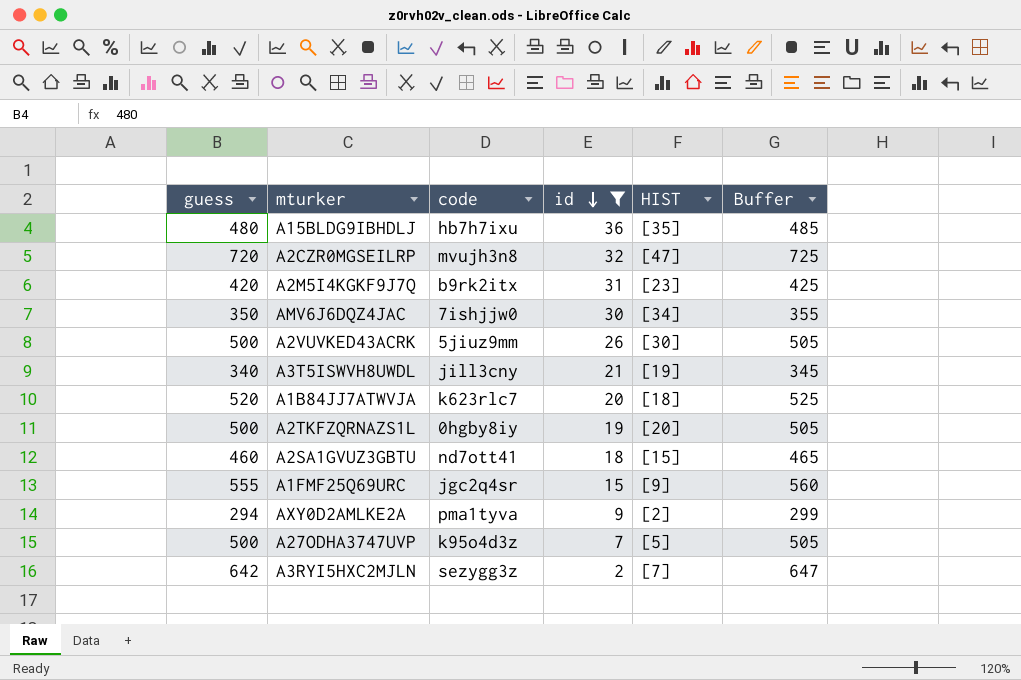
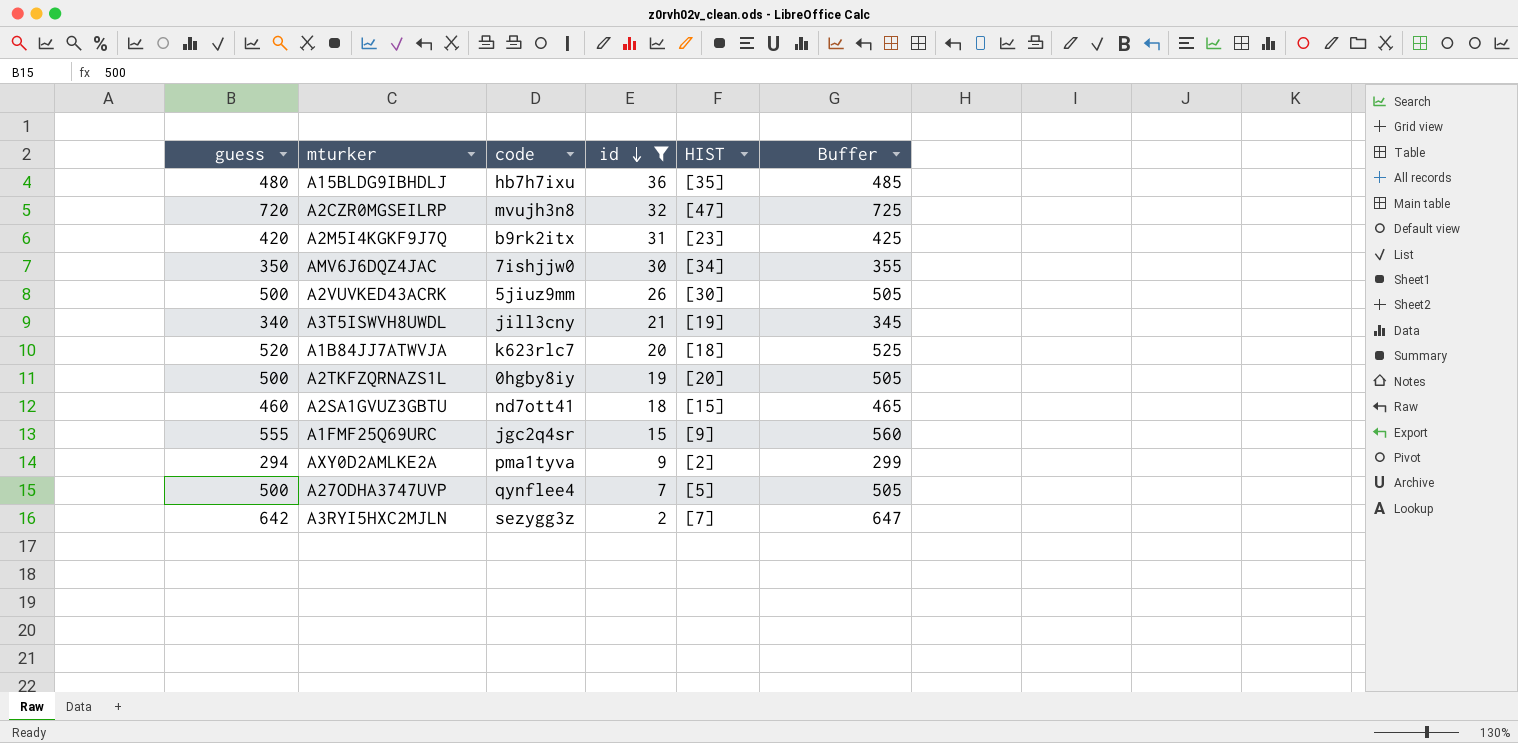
A27ODHA3747UVP | code: k95o4d3z -> qynflee4

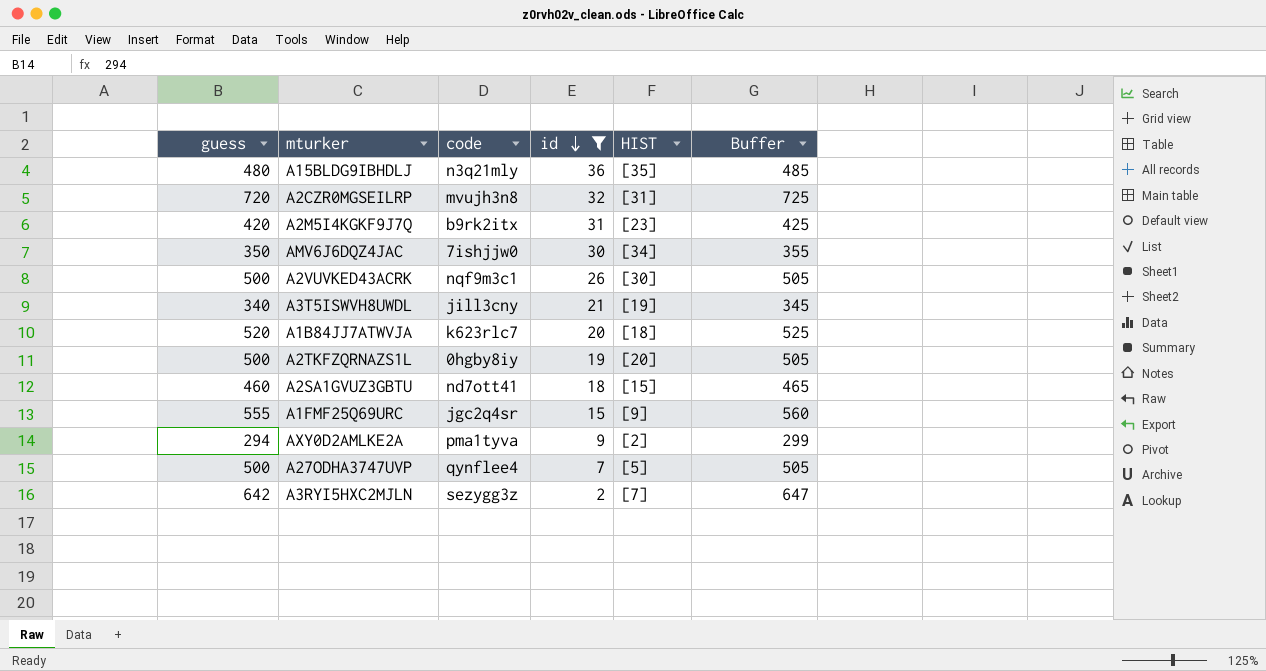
A15BLDG9IBHDLJ | code: hb7h7ixu -> n3q21mly
A2CZR0MGSEILRP | HIST: [47] -> [31]
A2VUVKED43ACRK | code: 5jiuz9mm -> nqf9m3c1

